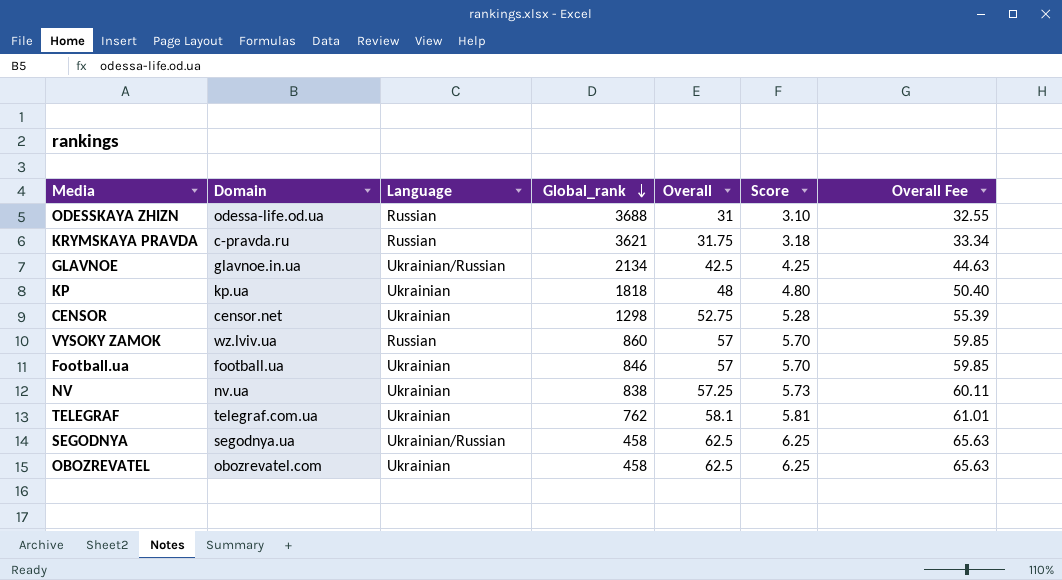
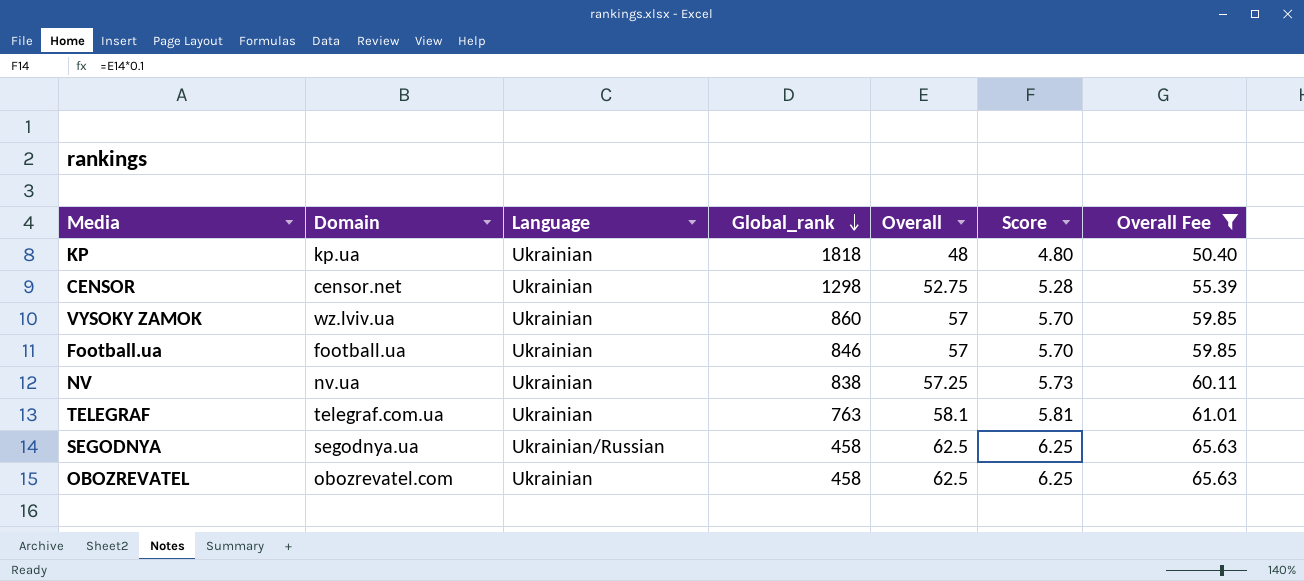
filter: none -> Overall Fee >= 50.40
VYSOKY ZAMOK | Language: Russian -> Ukrainian
TELEGRAF | Global_rank: 762 -> 763

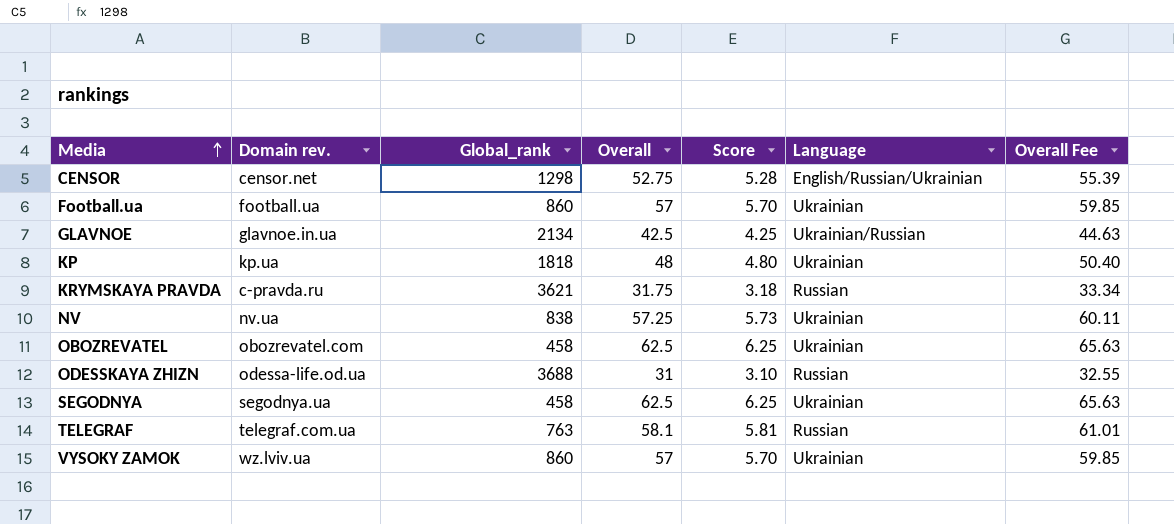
filter: Overall Fee >= 50.40 -> none
row order: Global_rank descending -> Media ascending
column name: Domain -> Domain rev.
column Language | position: 3 -> 6
CENSOR | Language: Ukrainian -> English/Russian/Ukrainian
Football.ua | Global_rank: 846 -> 860
SEGODNYA | Language: Ukrainian/Russian -> Ukrainian
TELEGRAF | Language: Ukrainian -> Russian

